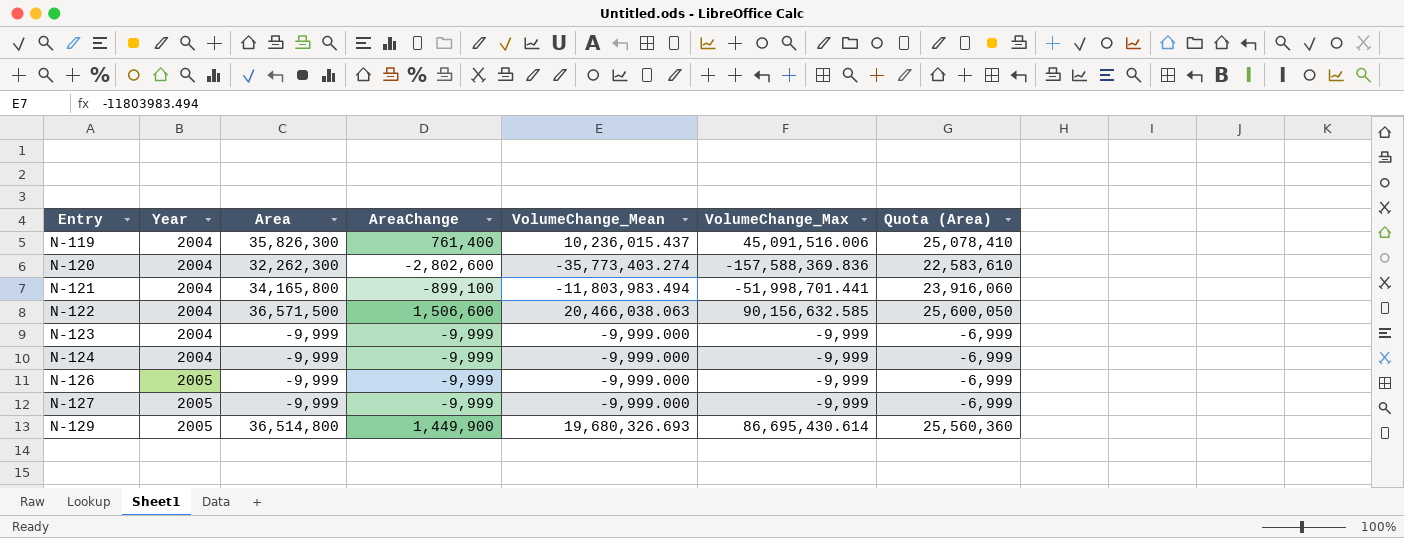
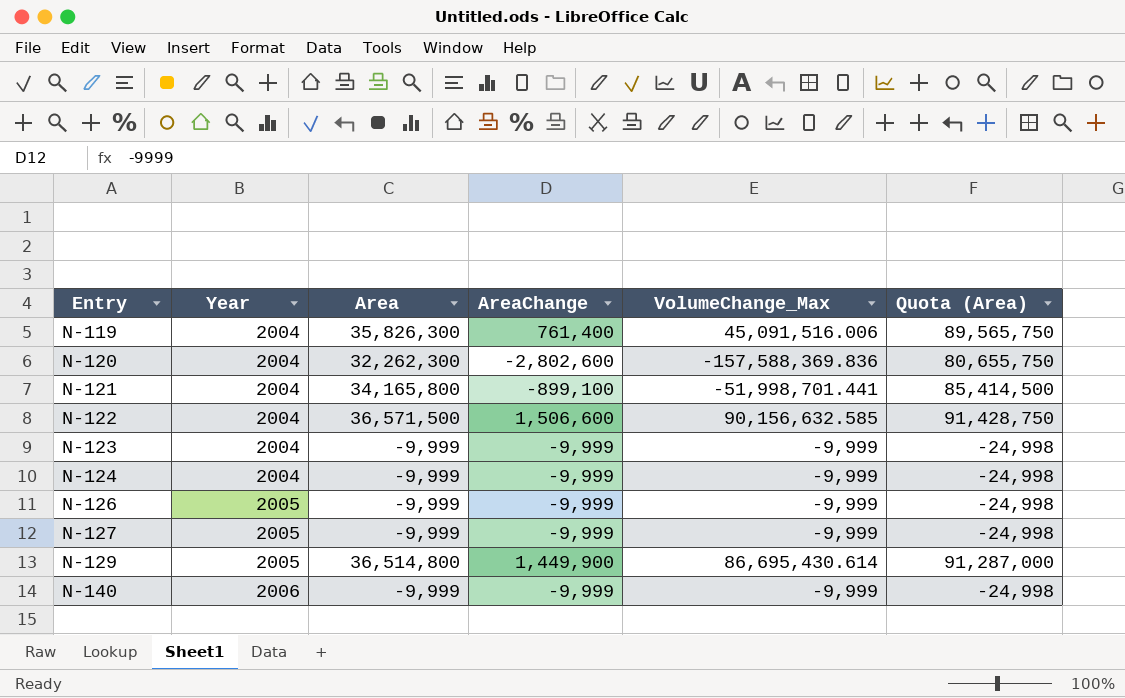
column VolumeChange_Mean | position: 5 -> none
column Quota (Area) | formula: [Area] * 0.7 -> [Area] * 2.5
row N-140: none -> 2006 | -9,999 | -9,999 | -9,999 | -24,998

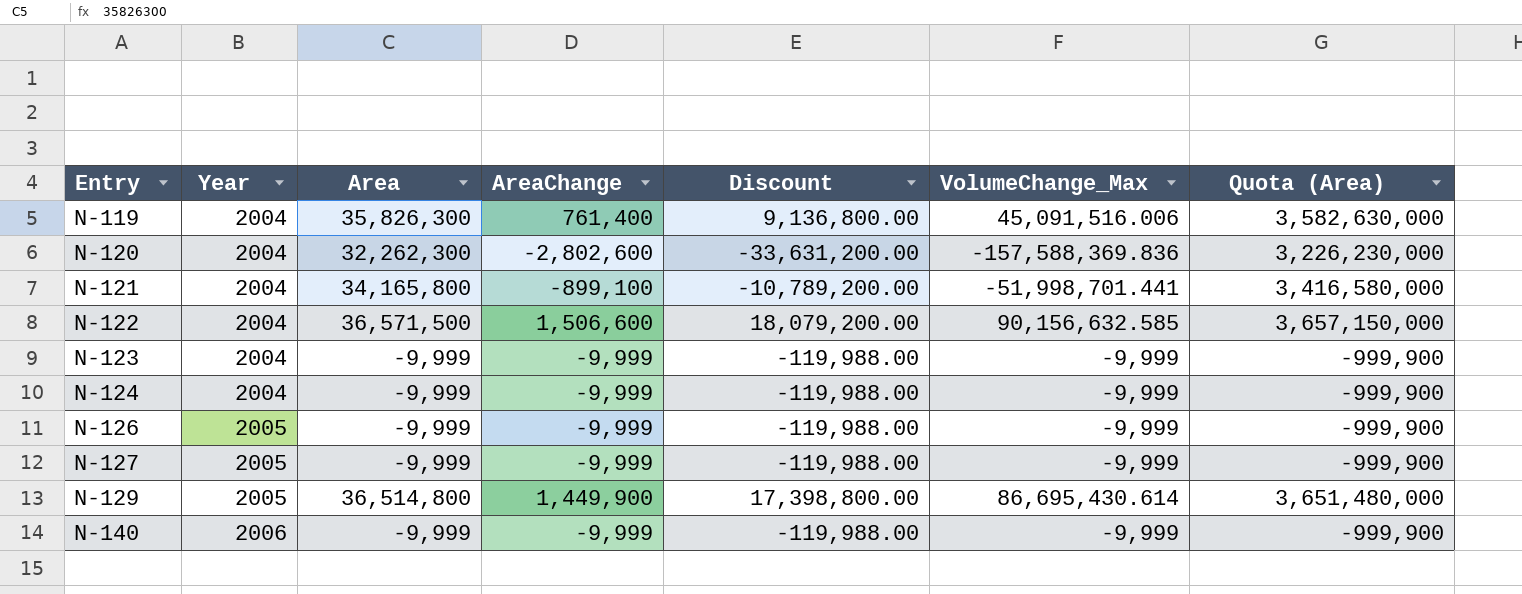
column Discount | formula: none -> [AreaChange] * 12
column Quota (Area) | formula: [Area] * 2.5 -> [Area] * 100

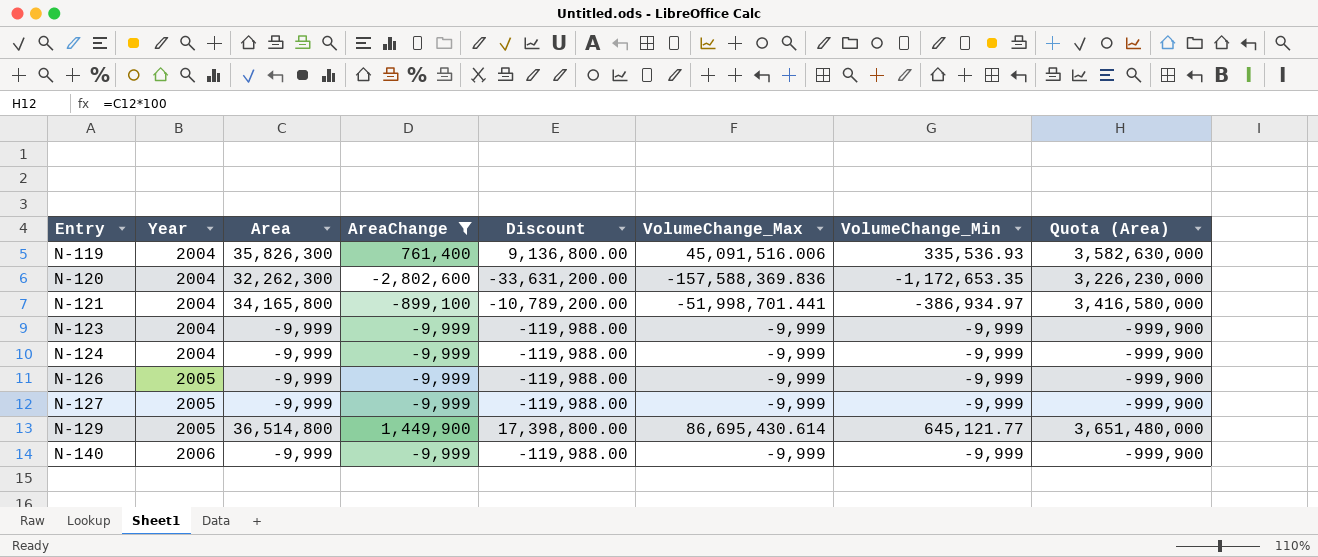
filter: none -> AreaChange != 1,506,600
column VolumeChange_Min | position: none -> 7

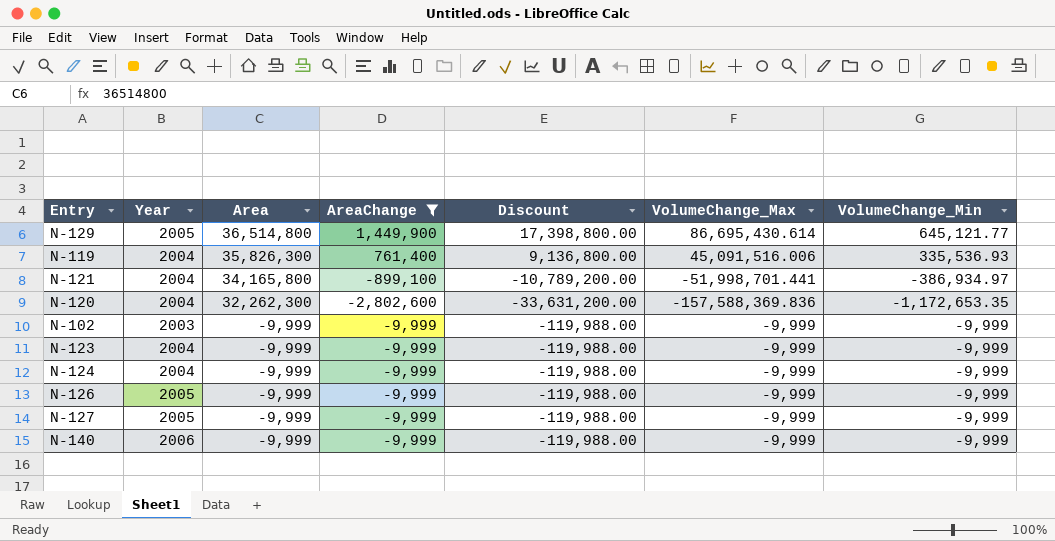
row order: Entry ascending -> Area descending
column Quota (Area) | formula: [Area] * 100 -> none
row N-102: none -> 2003 | -9,999 | -9,999 | -119,988.00 | -9,999 | -9,999

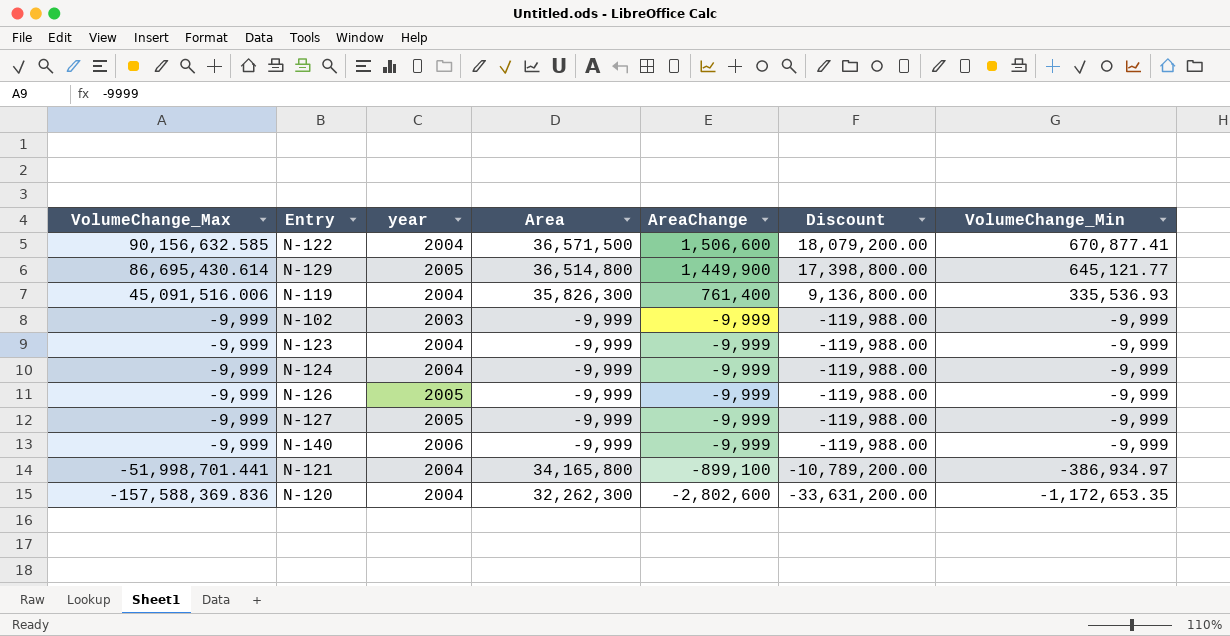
filter: AreaChange != 1,506,600 -> none
row order: Area descending -> VolumeChange_Max descending
column VolumeChange_Max | position: 6 -> 1
column name: Year -> year

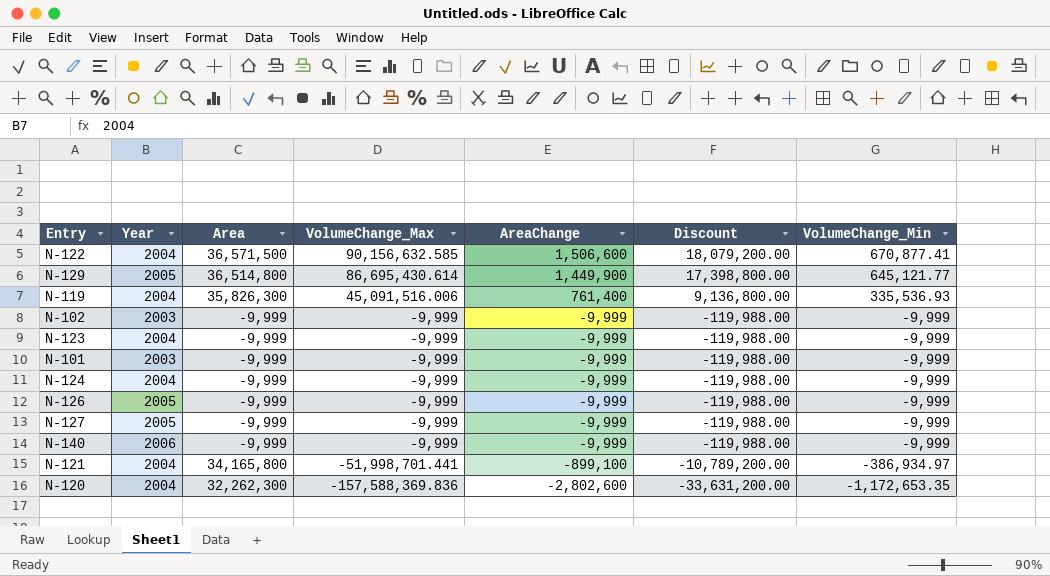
column name: year -> Year
column VolumeChange_Max | position: 1 -> 4
row N-101: none -> 2003 | -9,999 | -9,999 | -9,999 | -119,988.00 | -9,999

